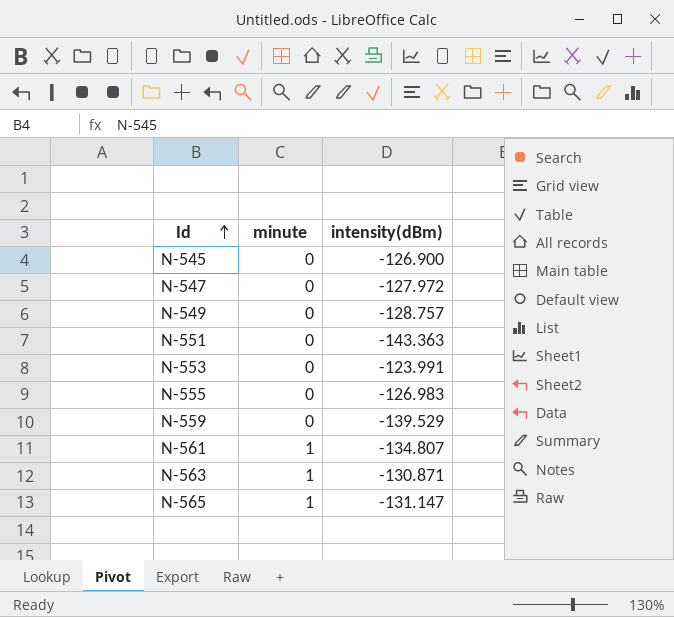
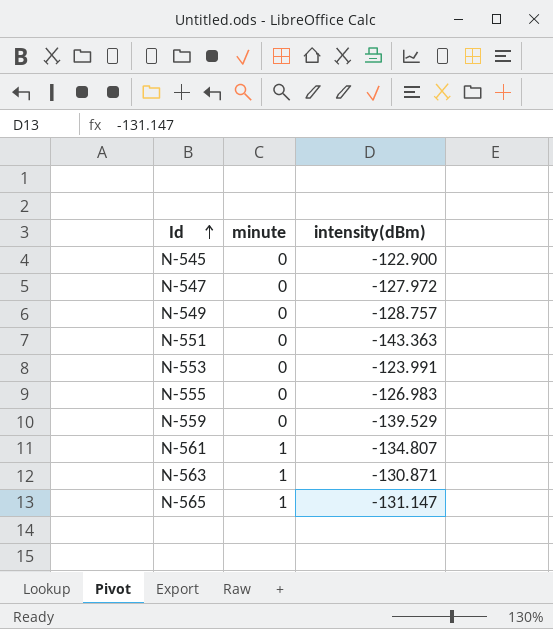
N-545 | intensity(dBm): -126.900 -> -122.900

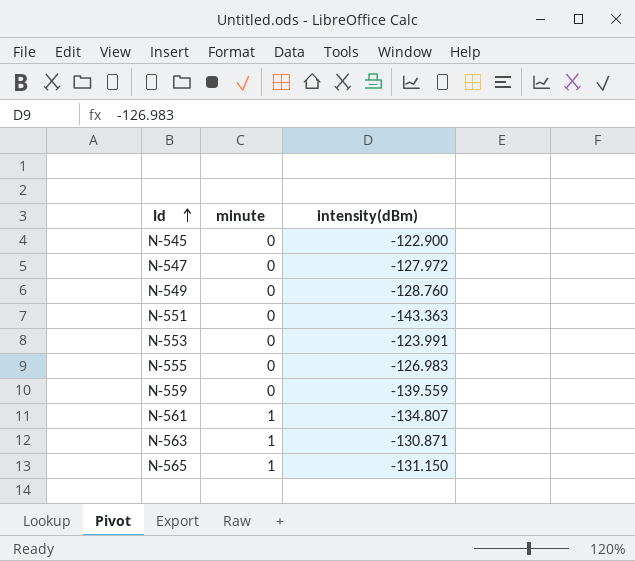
N-549 | intensity(dBm): -128.757 -> -128.760
N-559 | intensity(dBm): -139.529 -> -139.559
N-565 | intensity(dBm): -131.147 -> -131.150

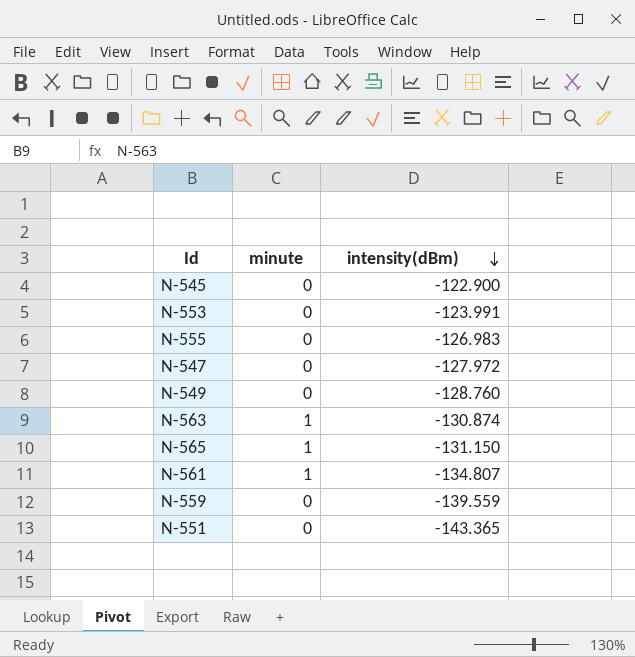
row order: Id ascending -> intensity(dBm) descending
N-563 | intensity(dBm): -130.871 -> -130.874
N-551 | intensity(dBm): -143.363 -> -143.365

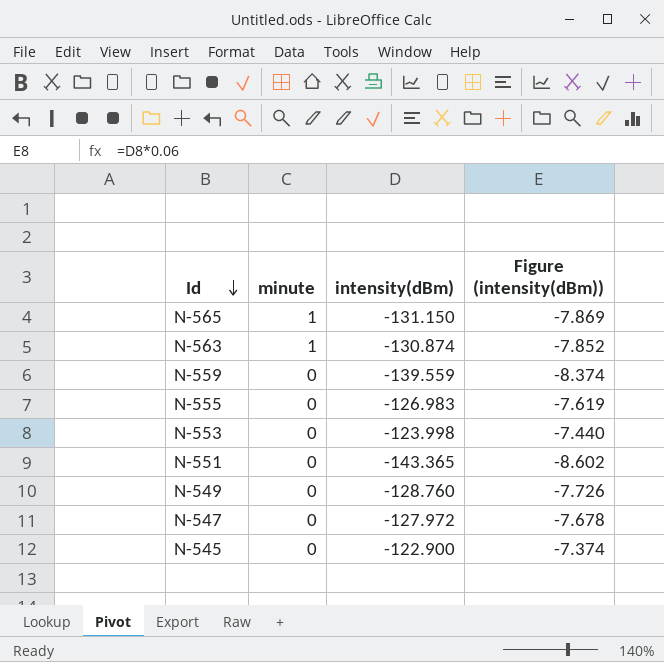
row order: intensity(dBm) descending -> Id descending
column Figure (intensity(dBm)) | formula: none -> [intensity(dBm)] * 0.06
row N-561: 1 | -134.807 -> none
N-553 | intensity(dBm): -123.991 -> -123.998

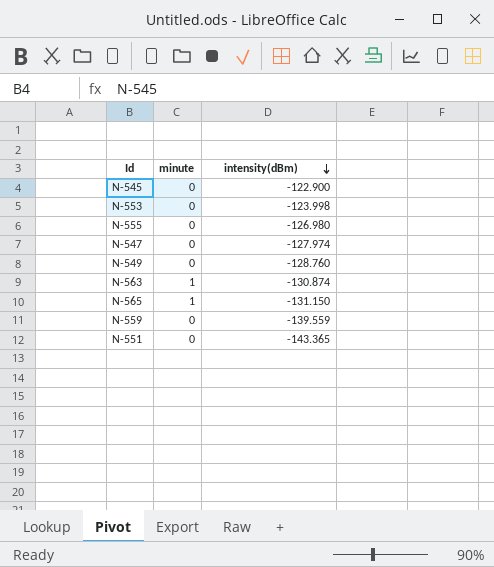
row order: Id descending -> intensity(dBm) descending
column Figure (intensity(dBm)) | formula: [intensity(dBm)] * 0.06 -> none
N-555 | intensity(dBm): -126.983 -> -126.980
N-547 | intensity(dBm): -127.972 -> -127.974

